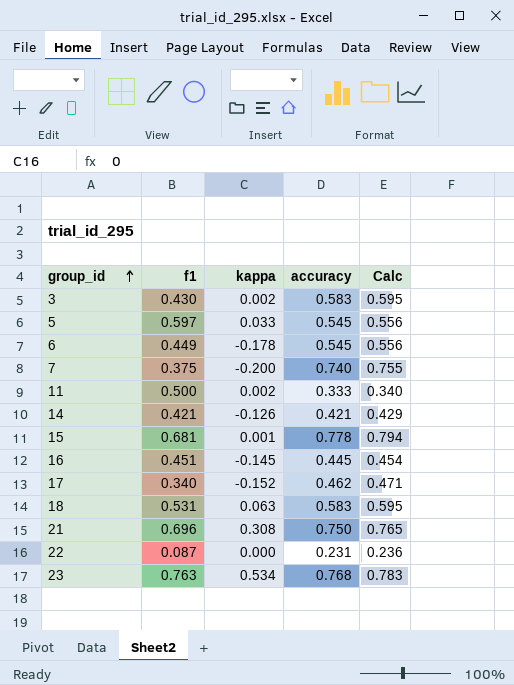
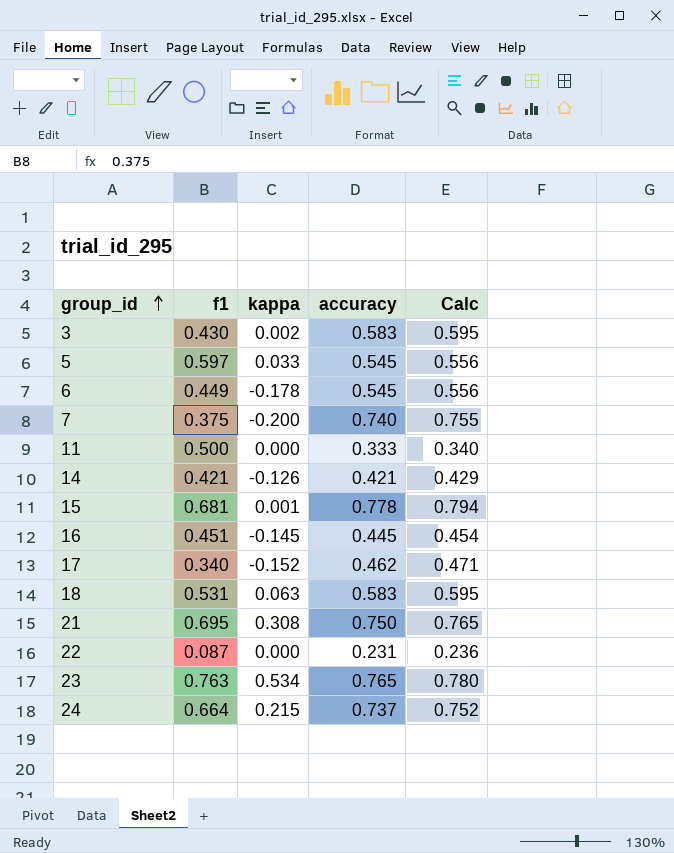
11 | kappa: 0.002 -> 0.000
21 | f1: 0.696 -> 0.695
23 | accuracy: 0.768 -> 0.765
23 | Calc: 0.783 -> 0.780
row 24: none -> 0.664 | 0.215 | 0.737 | 0.752

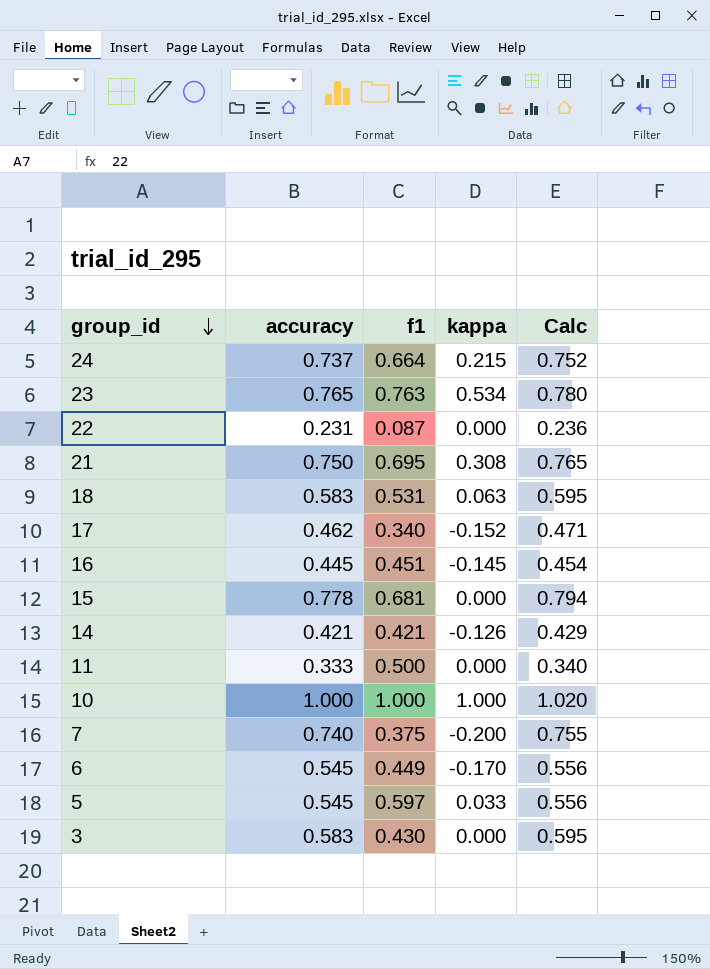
row order: group_id ascending -> group_id descending
column accuracy | position: 4 -> 2
15 | kappa: 0.001 -> 0.000
row 10: none -> 1.000 | 1.000 | 1.000 | 1.020
6 | kappa: -0.178 -> -0.170
3 | kappa: 0.002 -> 0.000

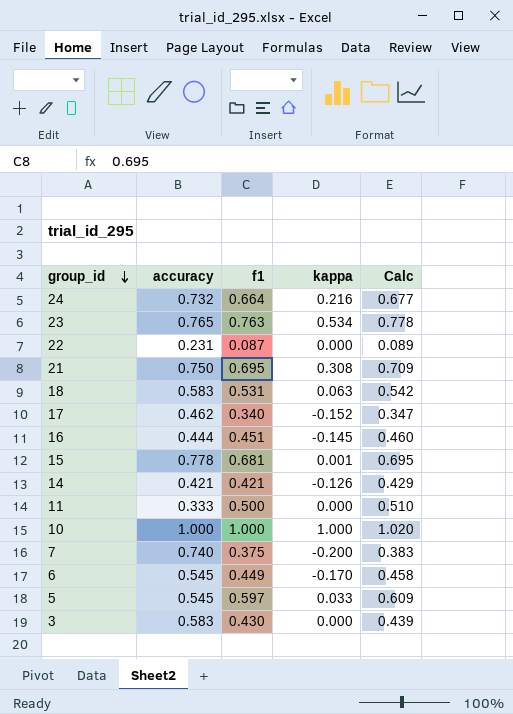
column Calc | formula: [accuracy] * 1.02 -> [f1] * 1.02
24 | accuracy: 0.737 -> 0.732
24 | kappa: 0.215 -> 0.216
16 | accuracy: 0.445 -> 0.444
15 | kappa: 0.000 -> 0.001

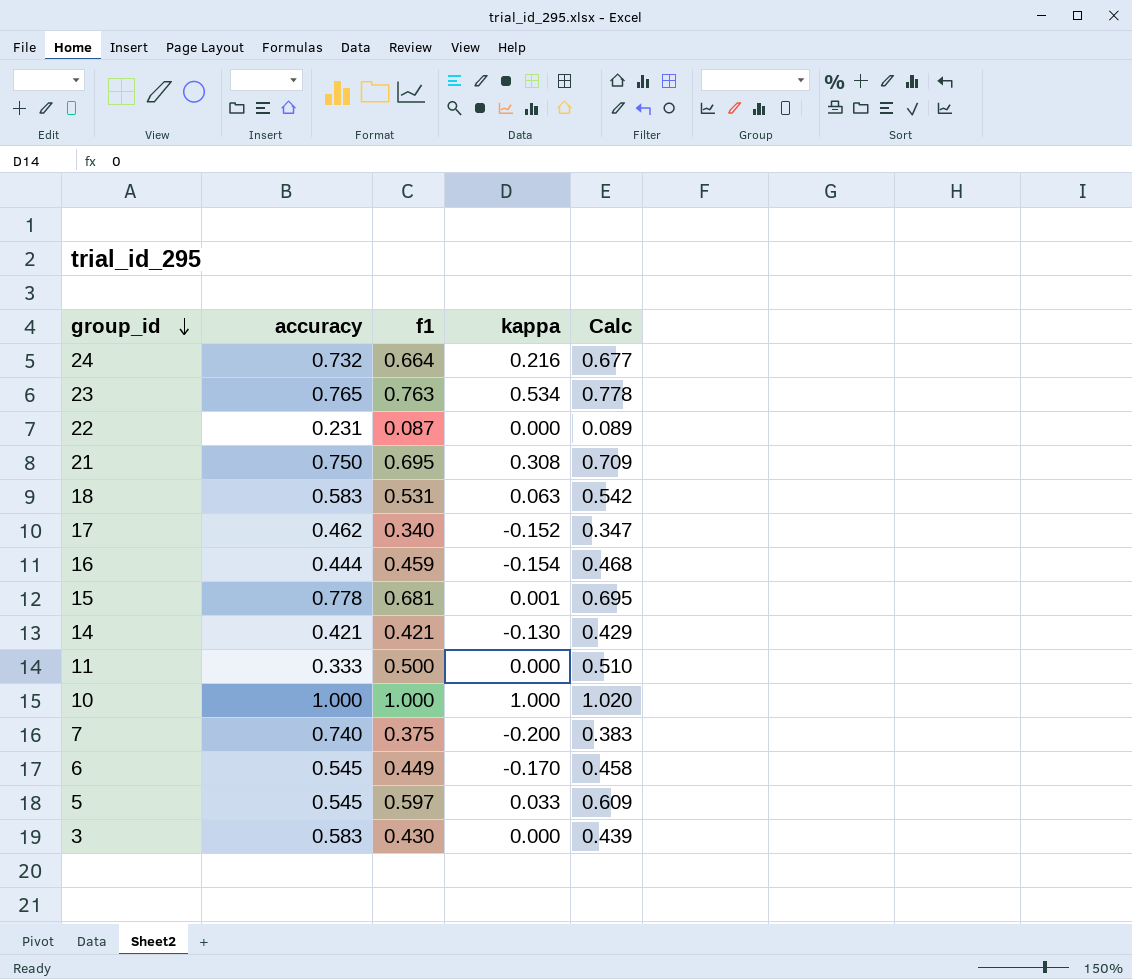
16 | f1: 0.451 -> 0.459
16 | kappa: -0.145 -> -0.154
16 | Calc: 0.460 -> 0.468
14 | kappa: -0.126 -> -0.130

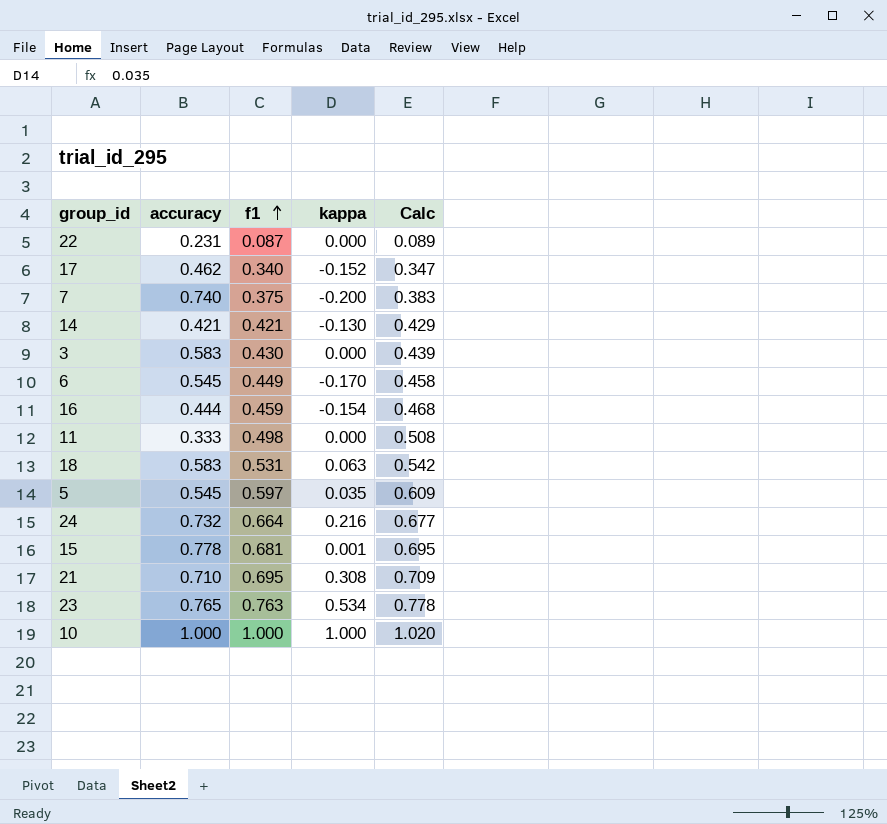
row order: group_id descending -> f1 ascending
11 | f1: 0.500 -> 0.498
11 | Calc: 0.510 -> 0.508
5 | kappa: 0.033 -> 0.035
21 | accuracy: 0.750 -> 0.710

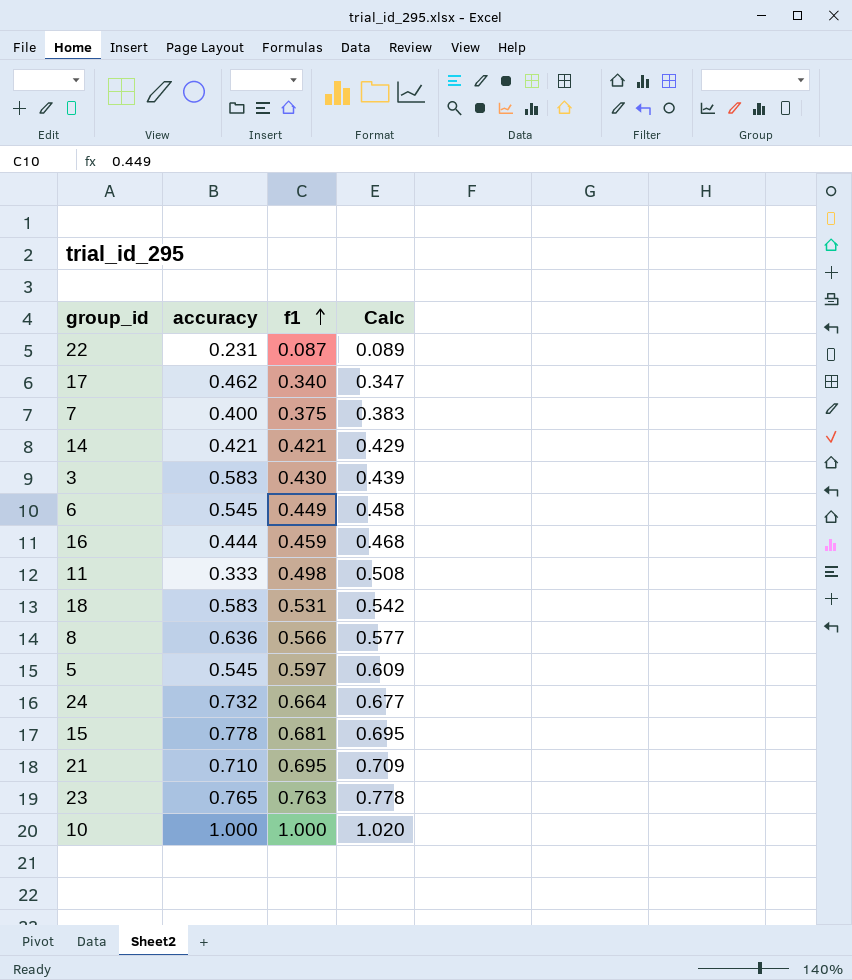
column kappa | position: 4 -> none
7 | accuracy: 0.740 -> 0.400
row 8: none -> 0.636 | 0.566 | 0.577

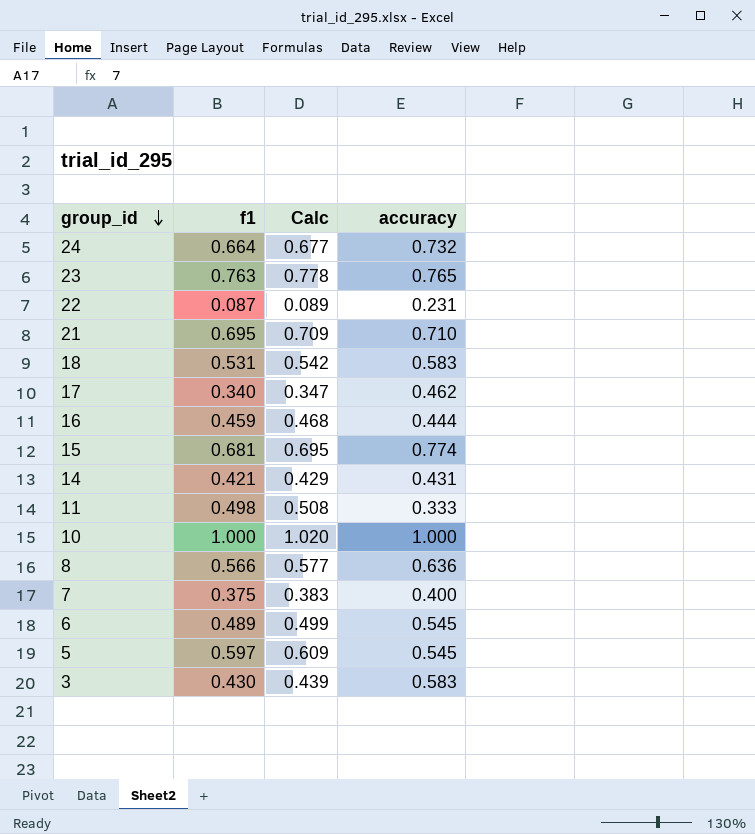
row order: f1 ascending -> group_id descending
column accuracy | position: 2 -> 4
15 | accuracy: 0.778 -> 0.774
14 | accuracy: 0.421 -> 0.431
6 | f1: 0.449 -> 0.489
6 | Calc: 0.458 -> 0.499

